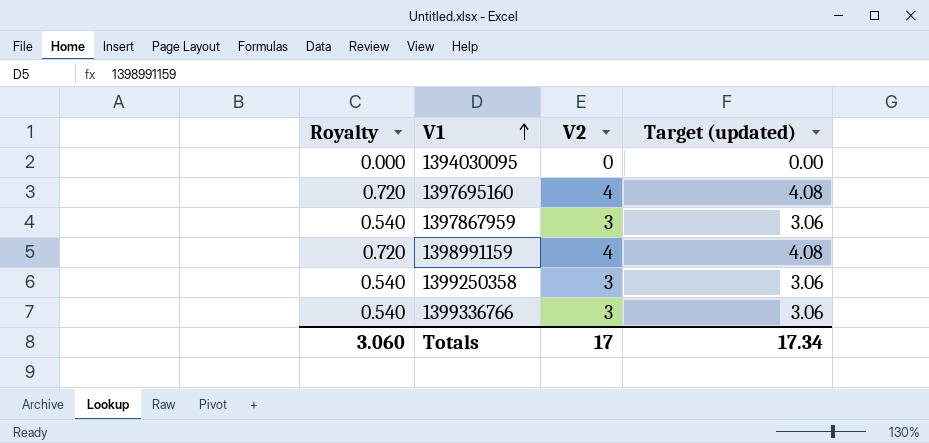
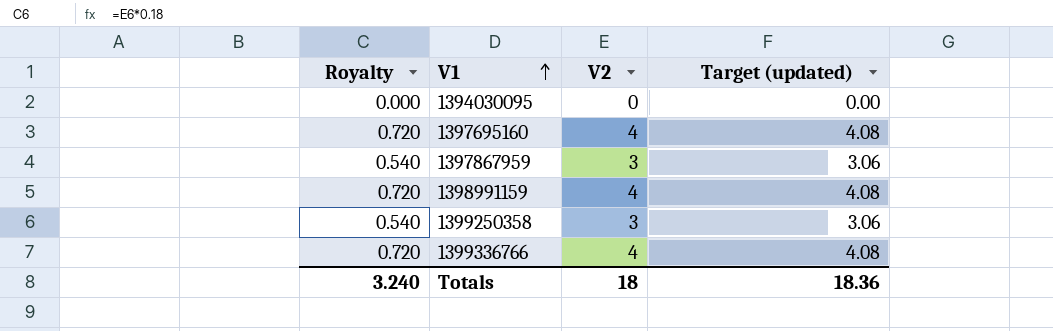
1399336766 | Royalty: 0.540 -> 0.720
1399336766 | V2: 3 -> 4
1399336766 | Target (updated): 3.06 -> 4.08
Totals | Royalty: 3.060 -> 3.240
Totals | V2: 17 -> 18
Totals | Target (updated): 17.34 -> 18.36

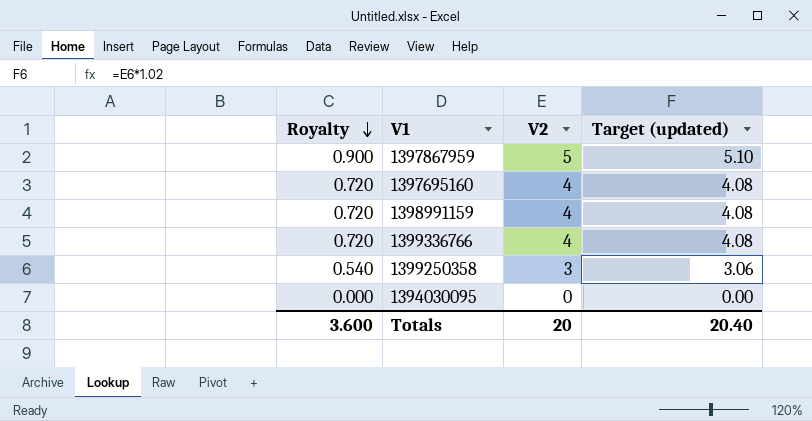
row order: V1 ascending -> Royalty descending
1397867959 | Royalty: 0.540 -> 0.900
1397867959 | V2: 3 -> 5
1397867959 | Target (updated): 3.06 -> 5.10
Totals | Royalty: 3.240 -> 3.600
Totals | V2: 18 -> 20
Totals | Target (updated): 18.36 -> 20.40

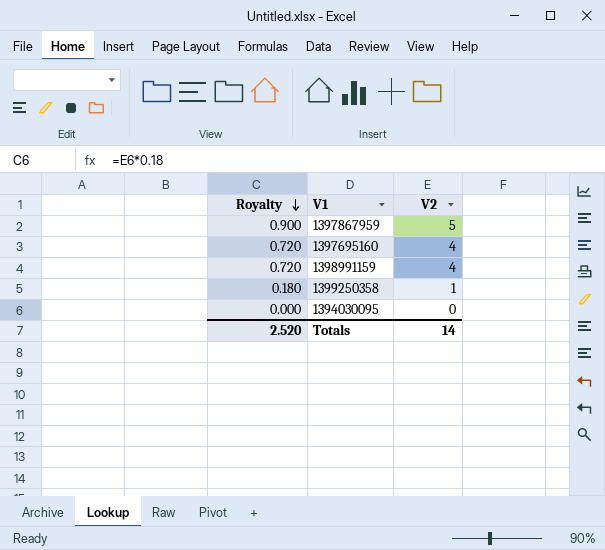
column Target (updated) | formula: [V2] * 1.02 -> none
row 1399336766: 0.720 | 4 | 4.08 -> none
1399250358 | Royalty: 0.540 -> 0.180
1399250358 | V2: 3 -> 1
Totals | Royalty: 3.600 -> 2.520
Totals | V2: 20 -> 14

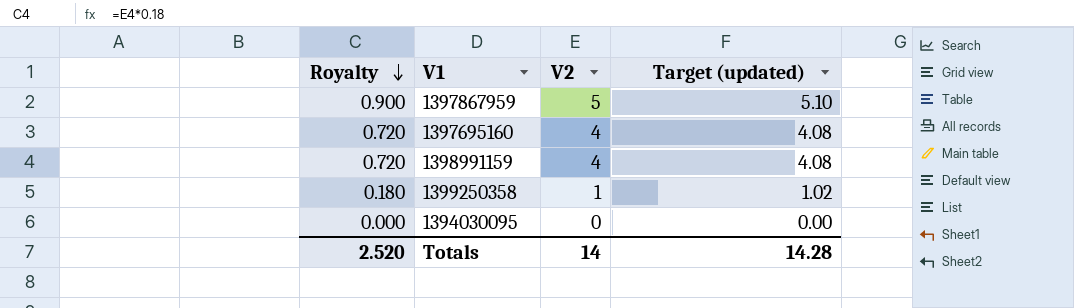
column Target (updated) | formula: none -> [V2] * 1.02

